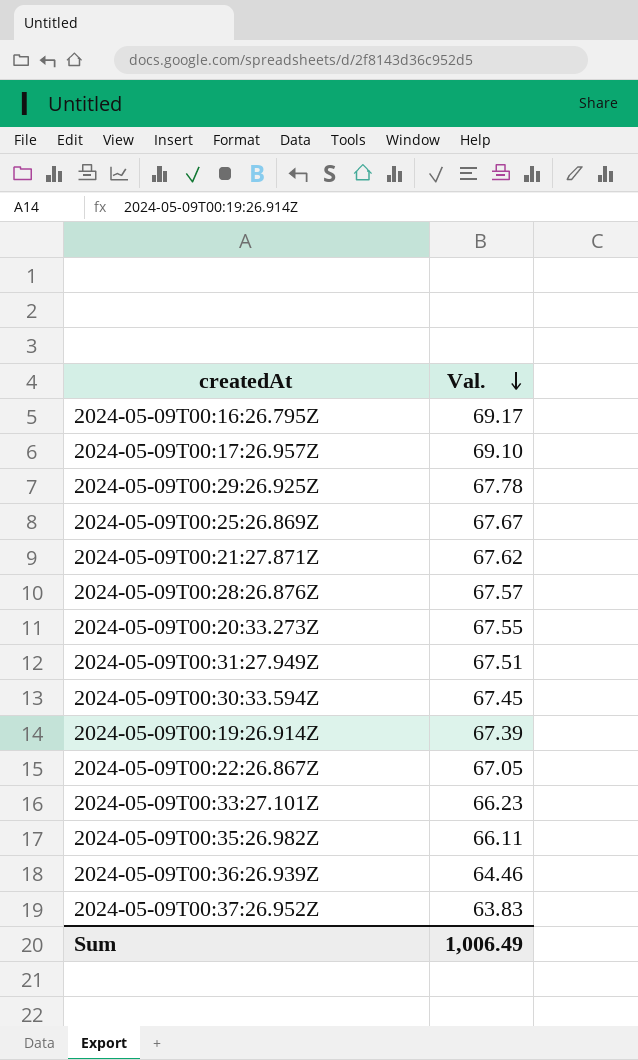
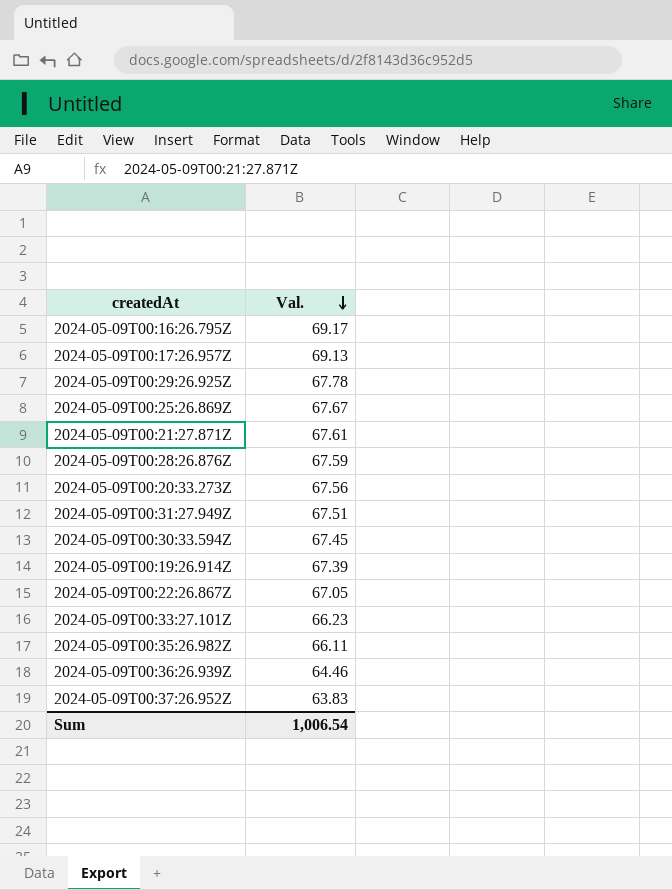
2024-05-09T00:17:26.957Z | Val.: 69.10 -> 69.13
2024-05-09T00:21:27.871Z | Val.: 67.62 -> 67.61
2024-05-09T00:28:26.876Z | Val.: 67.57 -> 67.59
2024-05-09T00:20:33.273Z | Val.: 67.55 -> 67.56
Sum | Val.: 1,006.49 -> 1,006.54

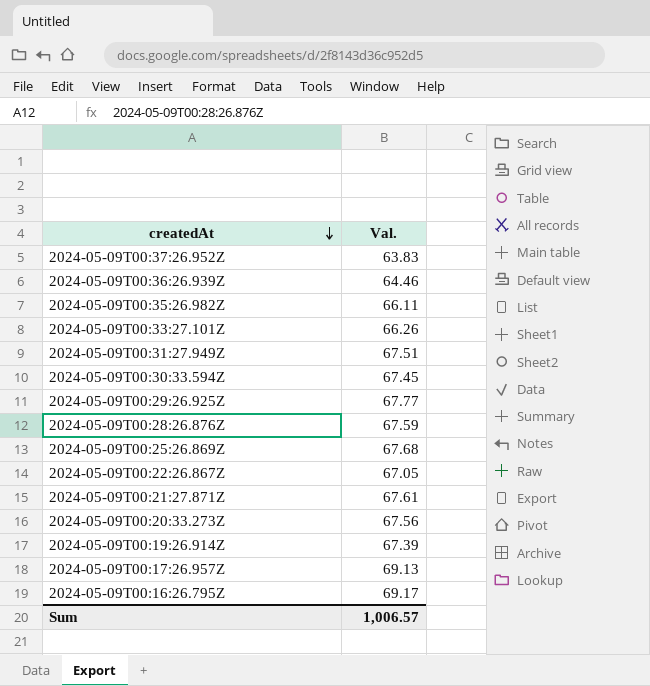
row order: Val. descending -> createdAt descending
2024-05-09T00:33:27.101Z | Val.: 66.23 -> 66.26
2024-05-09T00:29:26.925Z | Val.: 67.78 -> 67.77
2024-05-09T00:25:26.869Z | Val.: 67.67 -> 67.68
Sum | Val.: 1,006.54 -> 1,006.57

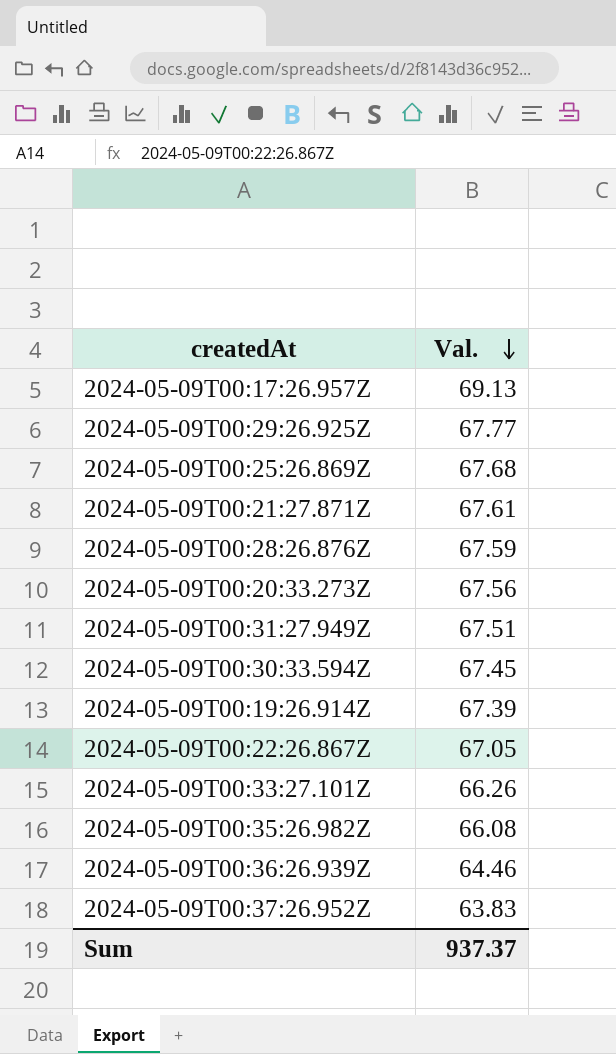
row order: createdAt descending -> Val. descending
row 2024-05-09T00:16:26.795Z: 69.17 -> none
2024-05-09T00:35:26.982Z | Val.: 66.11 -> 66.08
Sum | Val.: 1,006.57 -> 937.37

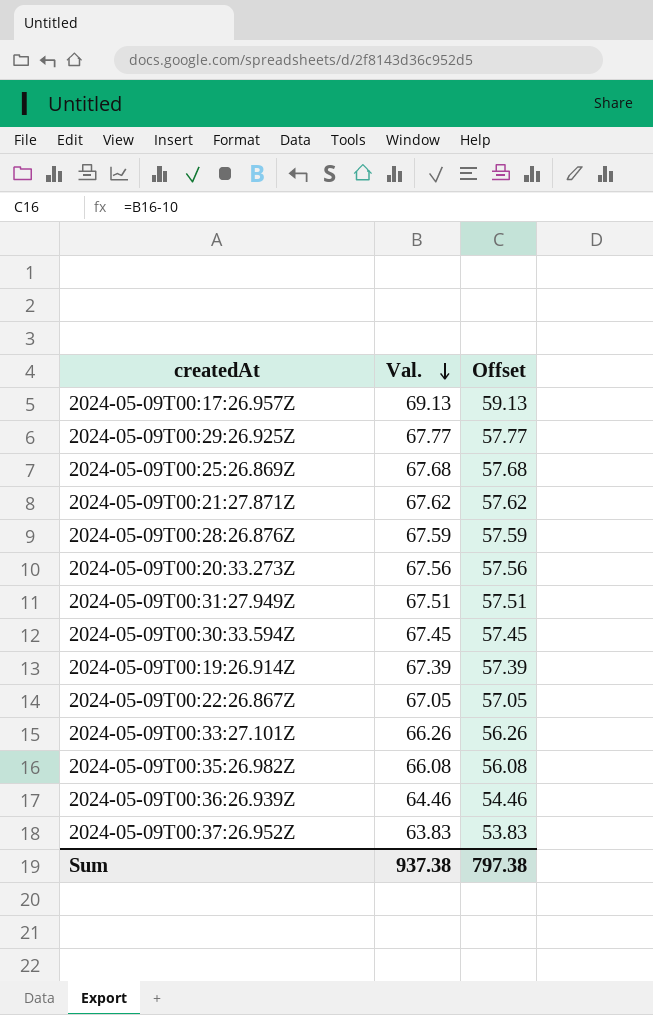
column Offset | formula: none -> [Val.] - 10
2024-05-09T00:21:27.871Z | Val.: 67.61 -> 67.62
Sum | Val.: 937.37 -> 937.38

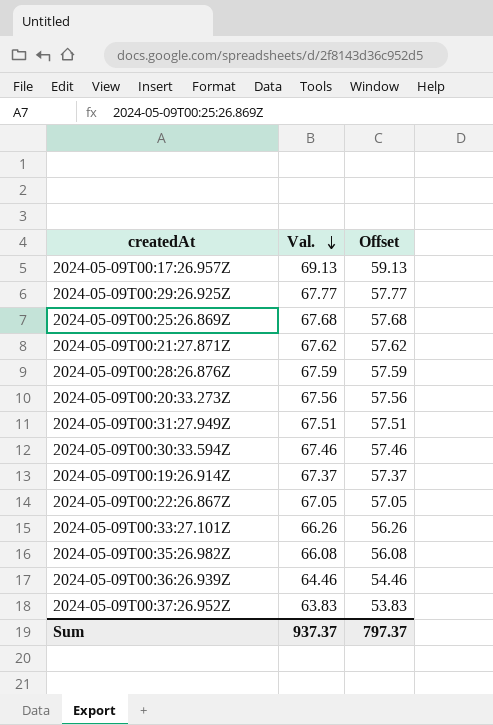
2024-05-09T00:30:33.594Z | Val.: 67.45 -> 67.46
2024-05-09T00:30:33.594Z | Offset: 57.45 -> 57.46
2024-05-09T00:19:26.914Z | Val.: 67.39 -> 67.37
2024-05-09T00:19:26.914Z | Offset: 57.39 -> 57.37
Sum | Val.: 937.38 -> 937.37
Sum | Offset: 797.38 -> 797.37

